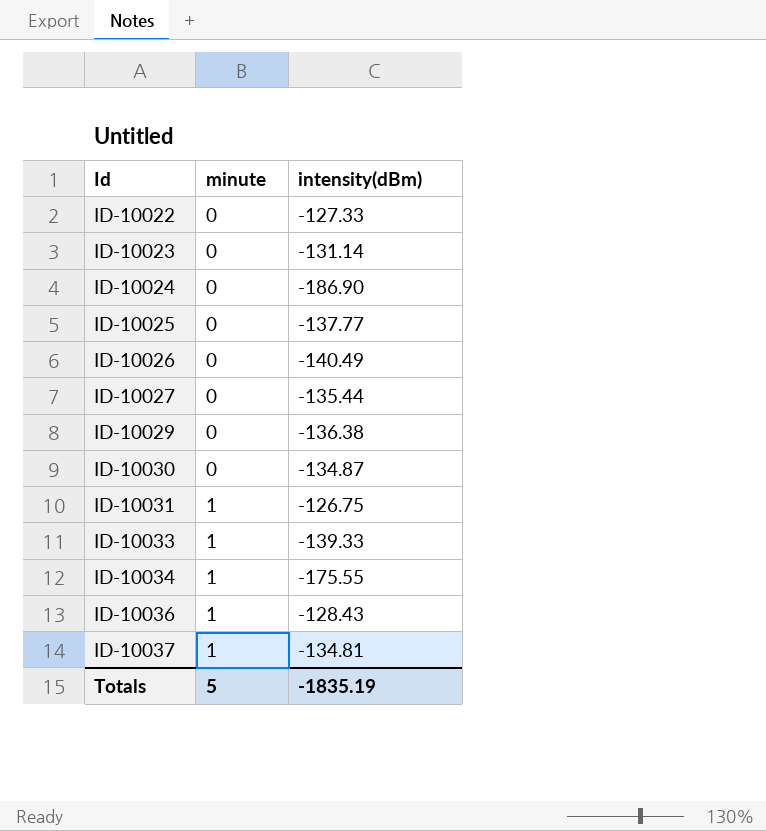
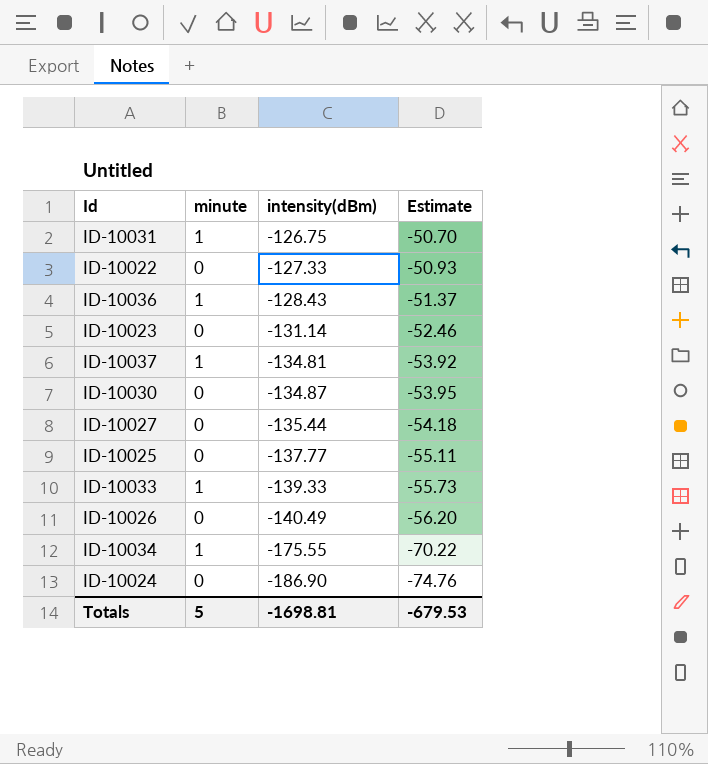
row order: Id ascending -> intensity(dBm) descending
column Estimate | formula: none -> [intensity(dBm)] * 0.4
row ID-10029: 0 | -136.38 -> none
Totals | intensity(dBm): -1835.19 -> -1698.81

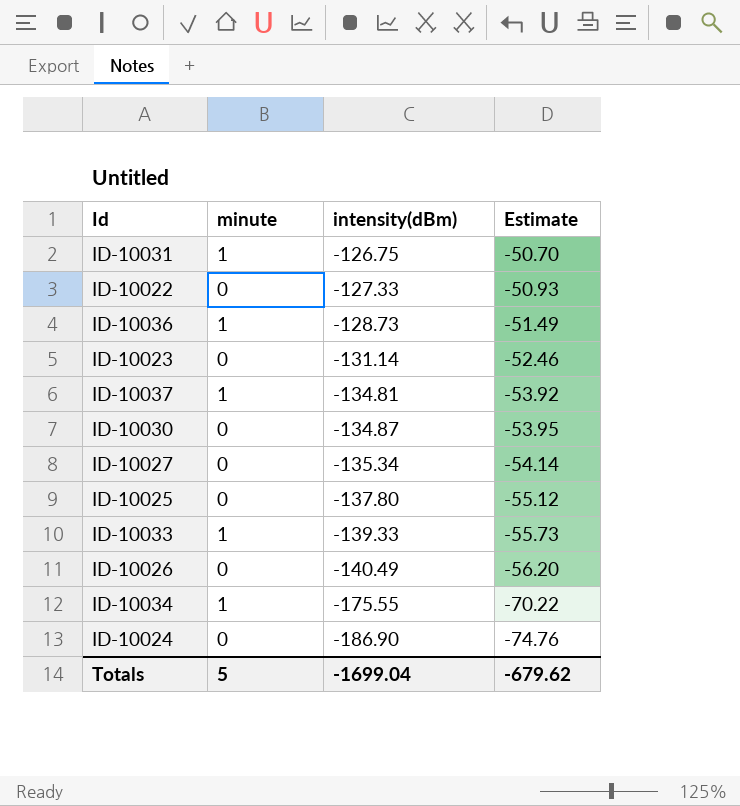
ID-10036 | intensity(dBm): -128.43 -> -128.73
ID-10036 | Estimate: -51.37 -> -51.49
ID-10027 | intensity(dBm): -135.44 -> -135.34
ID-10027 | Estimate: -54.18 -> -54.14
ID-10025 | intensity(dBm): -137.77 -> -137.80
ID-10025 | Estimate: -55.11 -> -55.12
Totals | intensity(dBm): -1698.81 -> -1699.04
Totals | Estimate: -679.53 -> -679.62

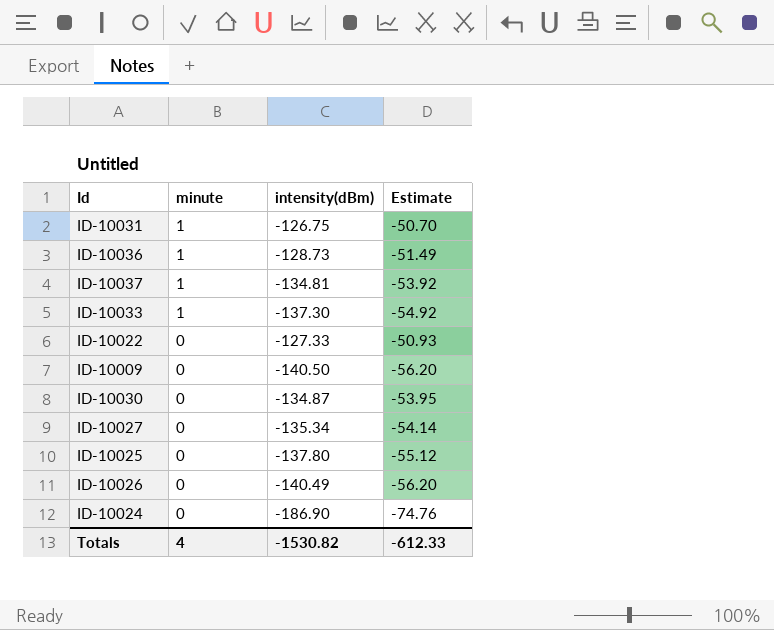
row order: intensity(dBm) descending -> minute descending
row ID-10023: 0 | -131.14 | -52.46 -> none
row ID-10034: 1 | -175.55 | -70.22 -> none
ID-10033 | intensity(dBm): -139.33 -> -137.30
ID-10033 | Estimate: -55.73 -> -54.92
row ID-10009: none -> 0 | -140.50 | -56.20
Totals | minute: 5 -> 4
Totals | intensity(dBm): -1699.04 -> -1530.82
Totals | Estimate: -679.62 -> -612.33

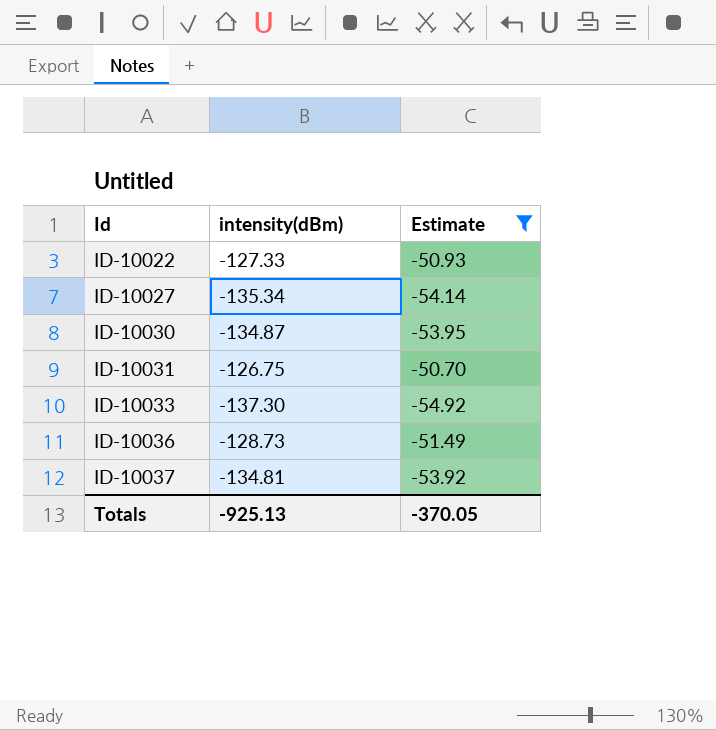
filter: none -> Estimate >= -54.92
row order: minute descending -> Id ascending
column minute | position: 2 -> none
Totals | intensity(dBm): -1530.82 -> -925.13
Totals | Estimate: -612.33 -> -370.05

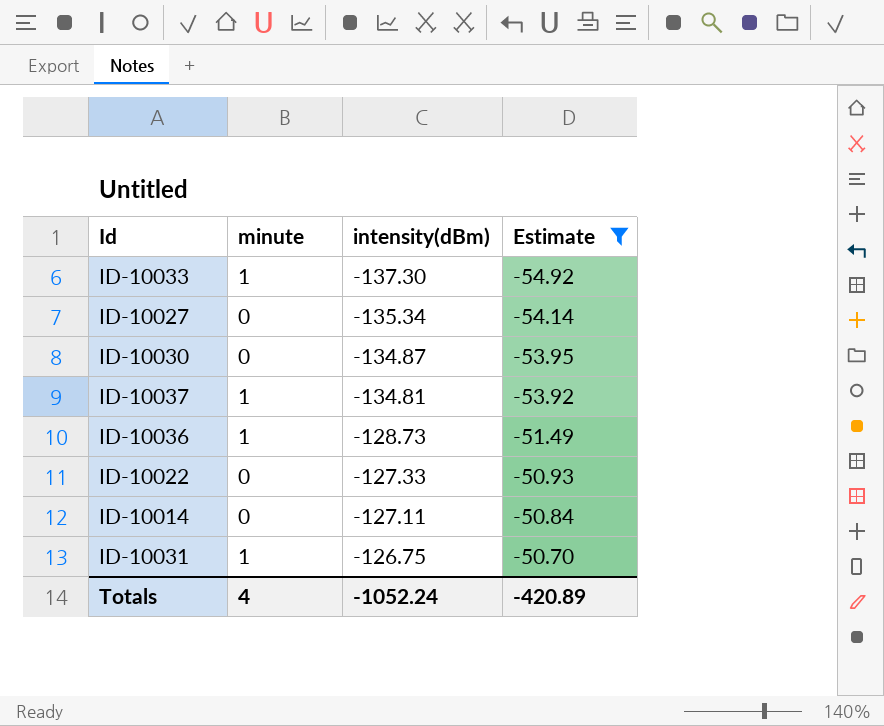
row order: Id ascending -> intensity(dBm) ascending
column minute | position: none -> 2
row ID-10014: none -> 0 | -127.11 | -50.84
Totals | intensity(dBm): -925.13 -> -1052.24
Totals | Estimate: -370.05 -> -420.89

